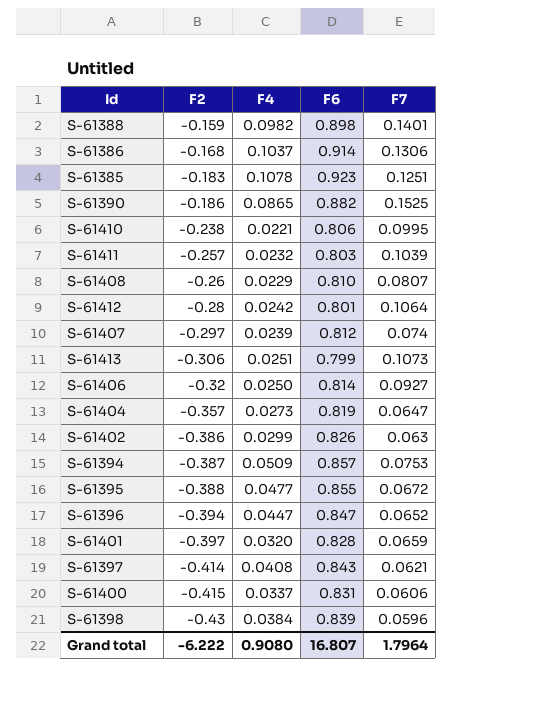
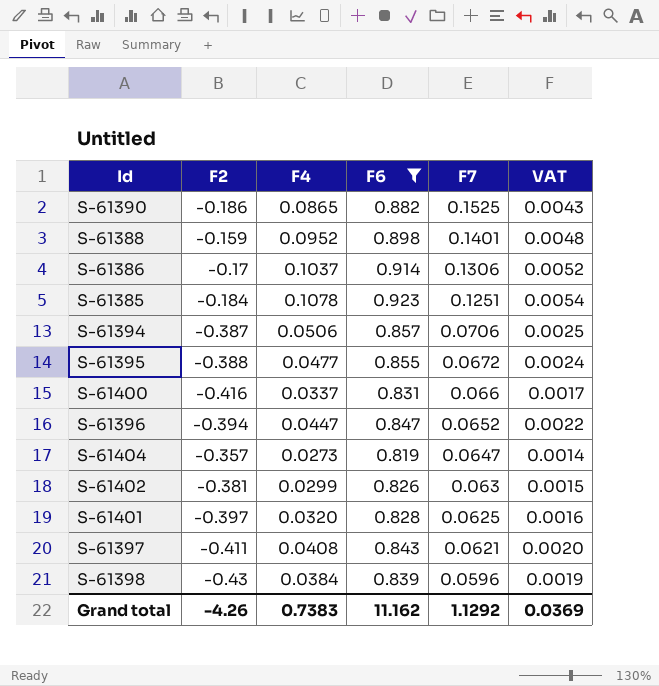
filter: none -> F6 >= 0.819
row order: F2 descending -> F7 descending
column VAT | formula: none -> [F4] * 0.05
S-61388 | F4: 0.0982 -> 0.0952
S-61386 | F2: -0.168 -> -0.17
S-61385 | F2: -0.183 -> -0.184
S-61394 | F4: 0.0509 -> 0.0506
S-61394 | F7: 0.0753 -> 0.0706
S-61400 | F2: -0.415 -> -0.416
S-61400 | F7: 0.0606 -> 0.066
S-61402 | F2: -0.386 -> -0.381
S-61401 | F7: 0.0659 -> 0.0625
S-61397 | F2: -0.414 -> -0.411
Grand total | F2: -6.222 -> -4.26
Grand total | F4: 0.9080 -> 0.7383
Grand total | F6: 16.807 -> 11.162
Grand total | F7: 1.7964 -> 1.1292

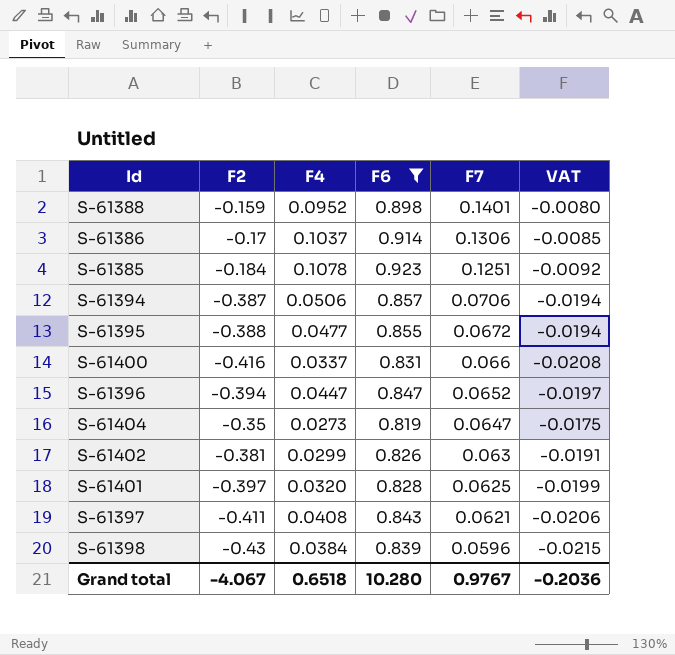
column VAT | formula: [F4] * 0.05 -> [F2] * 0.05
row S-61390: -0.186 | 0.0865 | 0.882 | 0.1525 | 0.0043 -> none
S-61404 | F2: -0.357 -> -0.35
Grand total | F2: -4.26 -> -4.067
Grand total | F4: 0.7383 -> 0.6518
Grand total | F6: 11.162 -> 10.280
Grand total | F7: 1.1292 -> 0.9767
Grand total | VAT: 0.0369 -> -0.2036

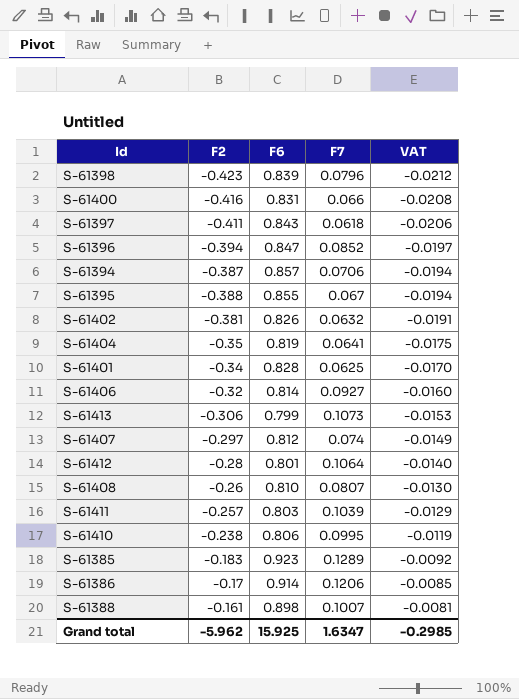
filter: F6 >= 0.819 -> none
row order: F7 descending -> VAT ascending
column F4 | position: 3 -> none
S-61398 | F2: -0.43 -> -0.423
S-61398 | F7: 0.0596 -> 0.0796
S-61398 | VAT: -0.0215 -> -0.0212
S-61397 | F7: 0.0621 -> 0.0618
S-61396 | F7: 0.0652 -> 0.0852
S-61395 | F7: 0.0672 -> 0.067
S-61402 | F7: 0.063 -> 0.0632
S-61404 | F7: 0.0647 -> 0.0641
S-61401 | F2: -0.397 -> -0.34
S-61401 | VAT: -0.0199 -> -0.0170
S-61385 | F2: -0.184 -> -0.183
S-61385 | F7: 0.1251 -> 0.1289
S-61386 | F7: 0.1306 -> 0.1206
S-61388 | F2: -0.159 -> -0.161
S-61388 | F7: 0.1401 -> 0.1007
S-61388 | VAT: -0.0080 -> -0.0081
Grand total | F2: -4.067 -> -5.962
Grand total | F6: 10.280 -> 15.925
Grand total | F7: 0.9767 -> 1.6347
Grand total | VAT: -0.2036 -> -0.2985

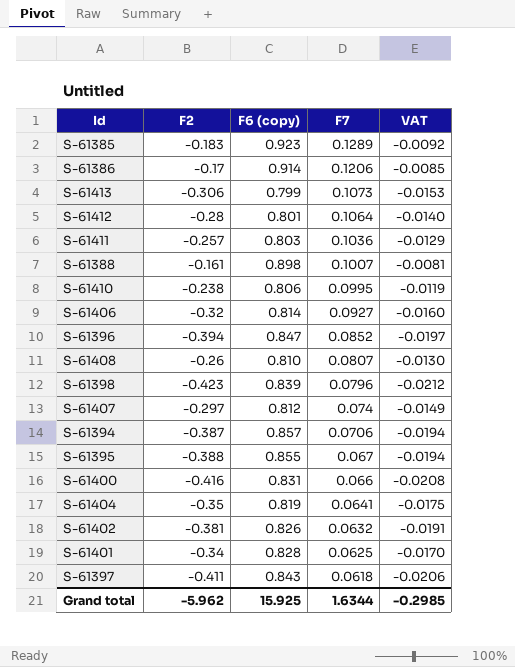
row order: VAT ascending -> F7 descending
column name: F6 -> F6 (copy)
S-61411 | F7: 0.1039 -> 0.1036
Grand total | F7: 1.6347 -> 1.6344

